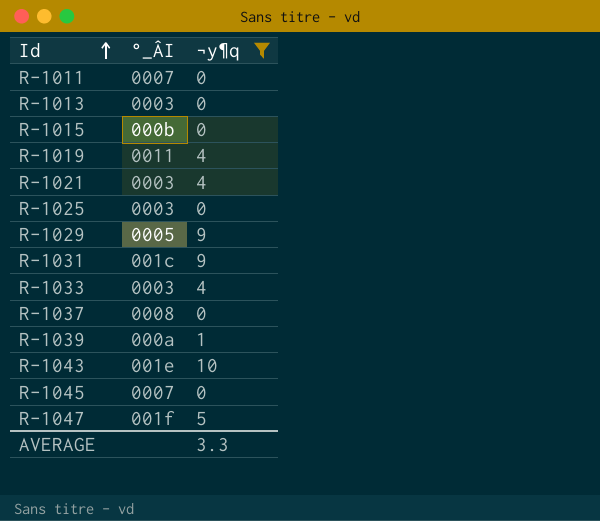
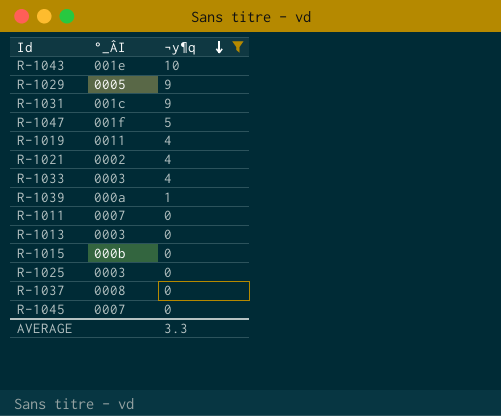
row order: Id ascending -> ¬y¶q descending
R-1021 | °_ÂI: 0003 -> 0002

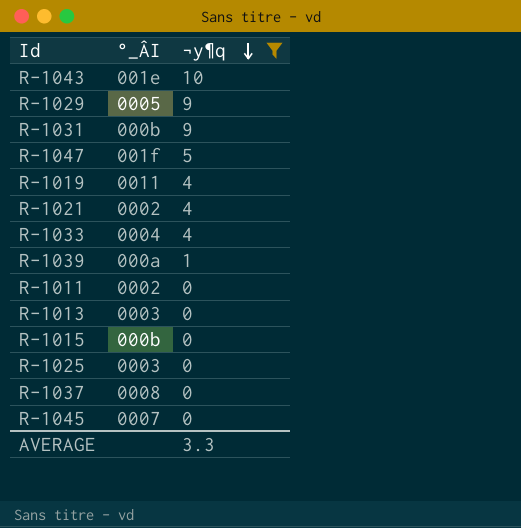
R-1031 | °_ÂI: 001c -> 000b
R-1033 | °_ÂI: 0003 -> 0004
R-1011 | °_ÂI: 0007 -> 0002

